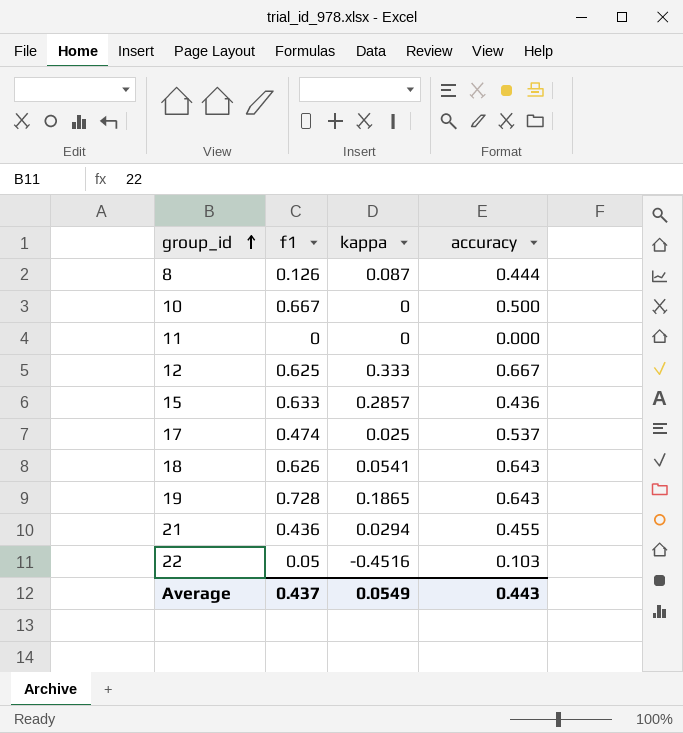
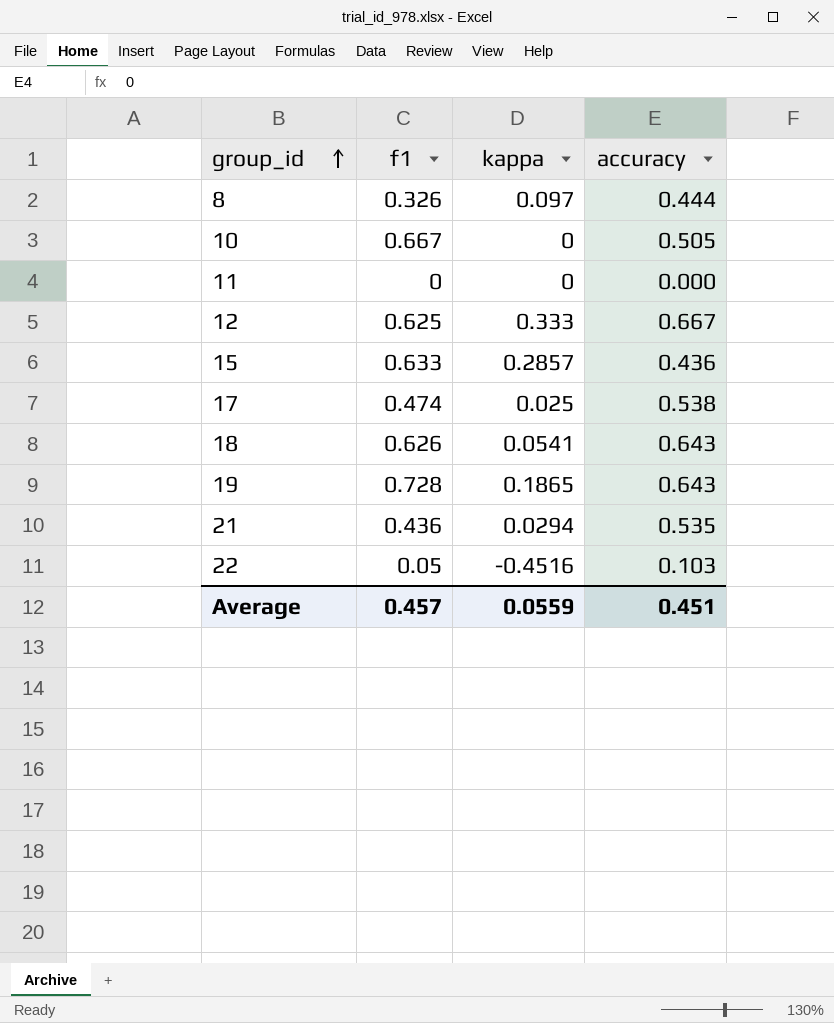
8 | f1: 0.126 -> 0.326
8 | kappa: 0.087 -> 0.097
10 | accuracy: 0.500 -> 0.505
17 | accuracy: 0.537 -> 0.538
21 | accuracy: 0.455 -> 0.535
Average | f1: 0.437 -> 0.457
Average | kappa: 0.0549 -> 0.0559
Average | accuracy: 0.443 -> 0.451

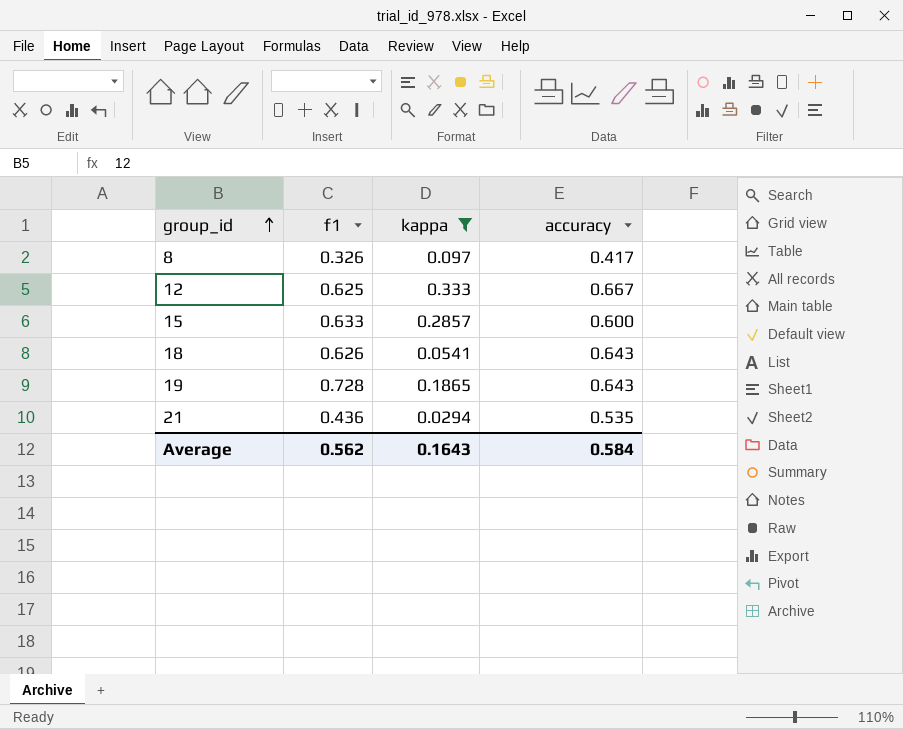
filter: none -> kappa >= 0.0294
8 | accuracy: 0.444 -> 0.417
15 | accuracy: 0.436 -> 0.600
Average | f1: 0.457 -> 0.562
Average | kappa: 0.0559 -> 0.1643
Average | accuracy: 0.451 -> 0.584

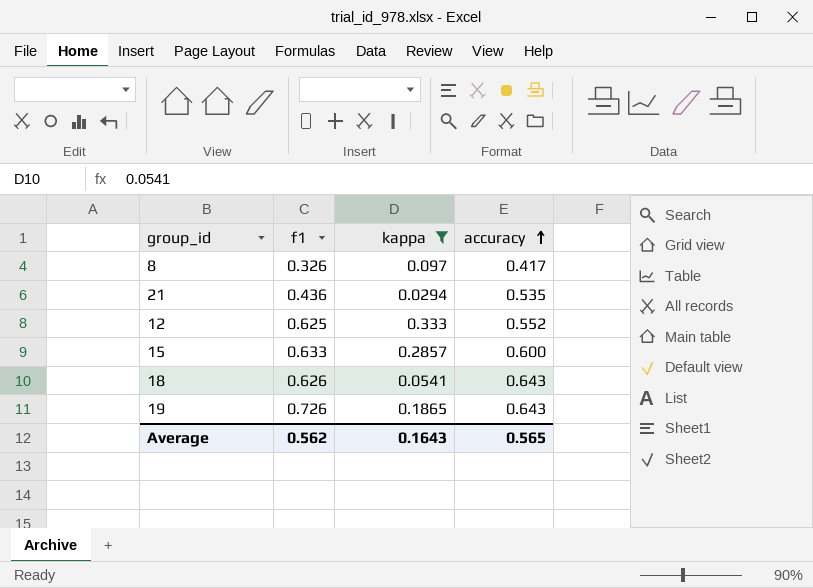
row order: group_id ascending -> accuracy ascending
12 | accuracy: 0.667 -> 0.552
19 | f1: 0.728 -> 0.726
Average | accuracy: 0.584 -> 0.565

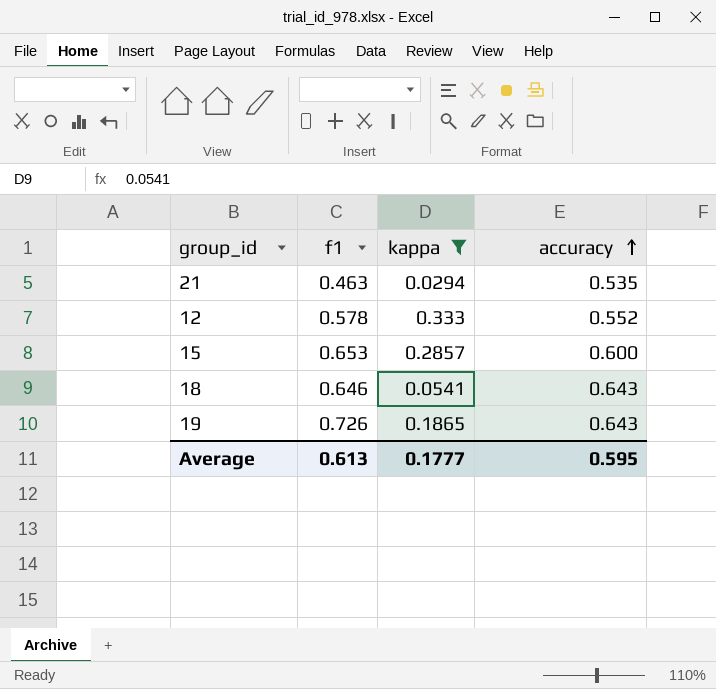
row 8: 0.326 | 0.097 | 0.417 -> none
21 | f1: 0.436 -> 0.463
12 | f1: 0.625 -> 0.578
15 | f1: 0.633 -> 0.653
18 | f1: 0.626 -> 0.646
Average | f1: 0.562 -> 0.613
Average | kappa: 0.1643 -> 0.1777
Average | accuracy: 0.565 -> 0.595

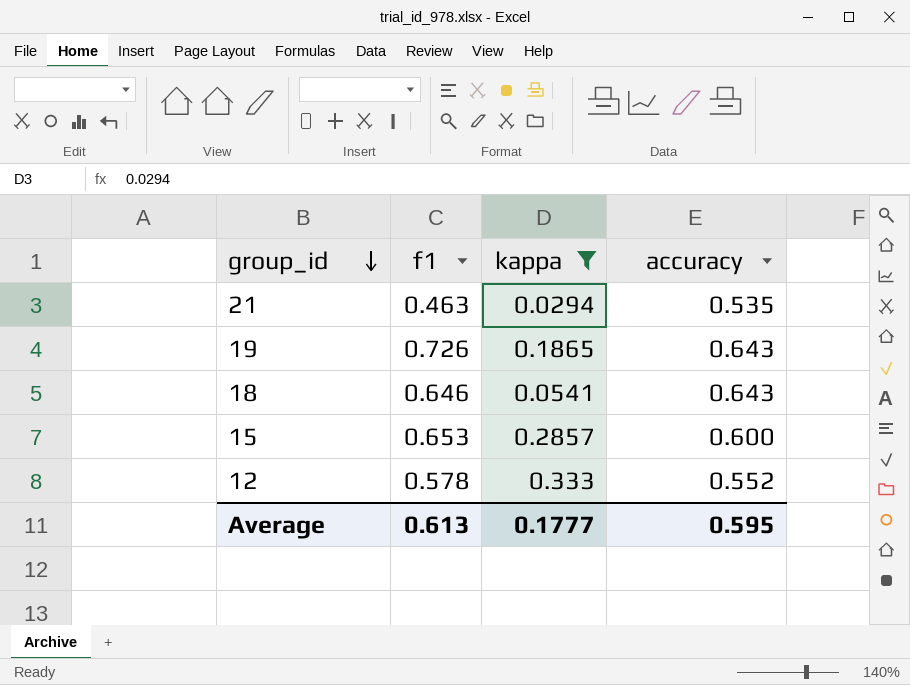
row order: accuracy ascending -> group_id descending

